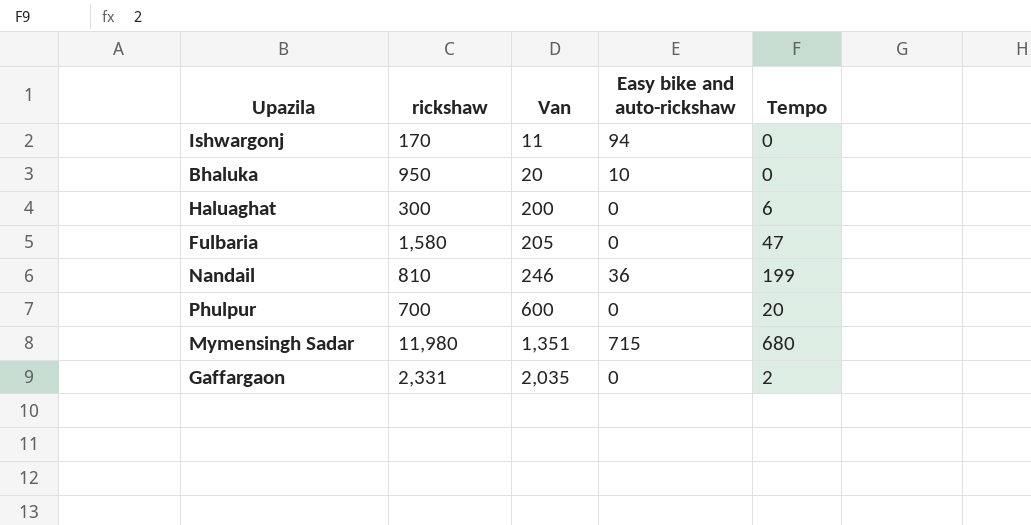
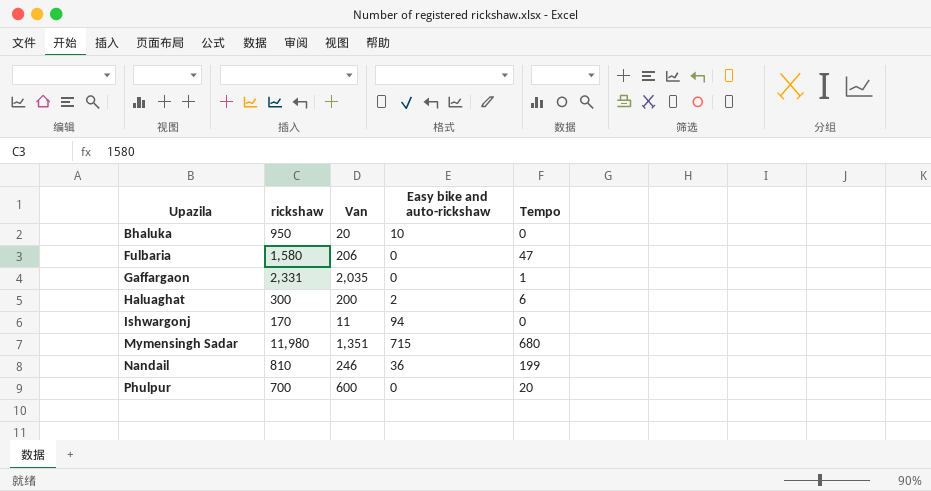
row order: Van ascending -> Upazila ascending
Fulbaria | Van: 205 -> 206
Gaffargaon | Tempo: 2 -> 1
Haluaghat | Easy bike and auto-rickshaw: 0 -> 2

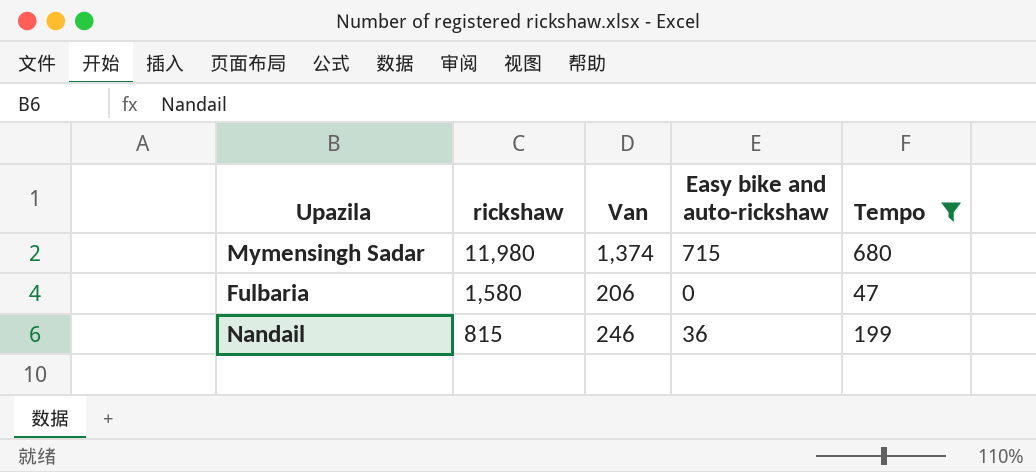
filter: none -> Tempo >= 47
row order: Upazila ascending -> rickshaw descending
Mymensingh Sadar | Van: 1,351 -> 1,374
Nandail | rickshaw: 810 -> 815

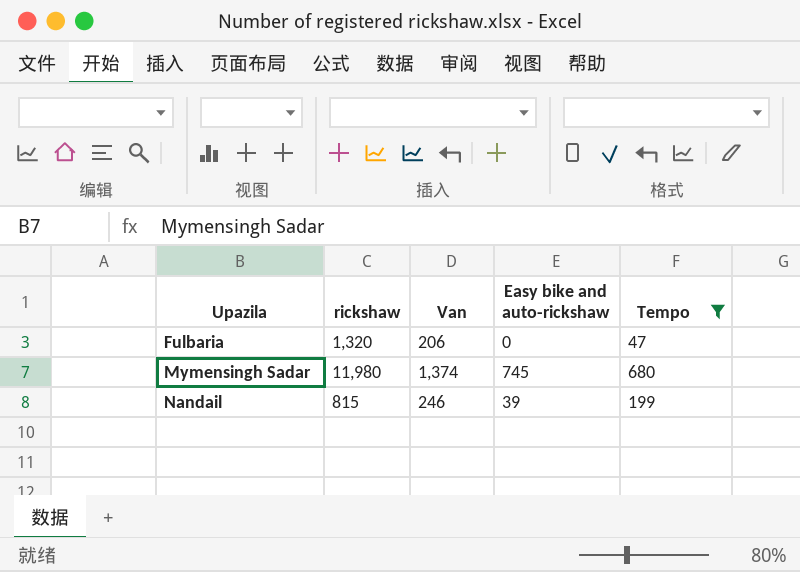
row order: rickshaw descending -> Upazila ascending
Fulbaria | rickshaw: 1,580 -> 1,320
Mymensingh Sadar | Easy bike and auto-rickshaw: 715 -> 745
Nandail | Easy bike and auto-rickshaw: 36 -> 39

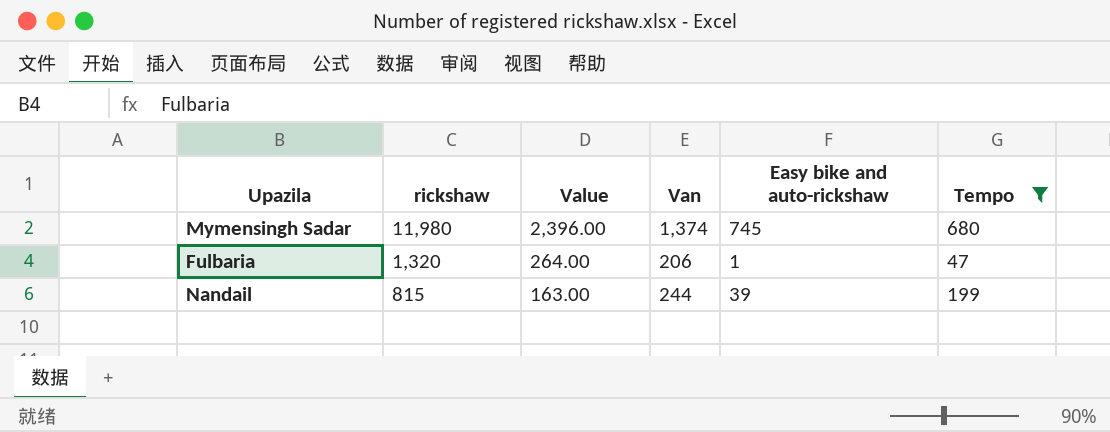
row order: Upazila ascending -> rickshaw descending
column Value | formula: none -> [rickshaw] * 0.2
Fulbaria | Easy bike and auto-rickshaw: 0 -> 1
Nandail | Van: 246 -> 244

